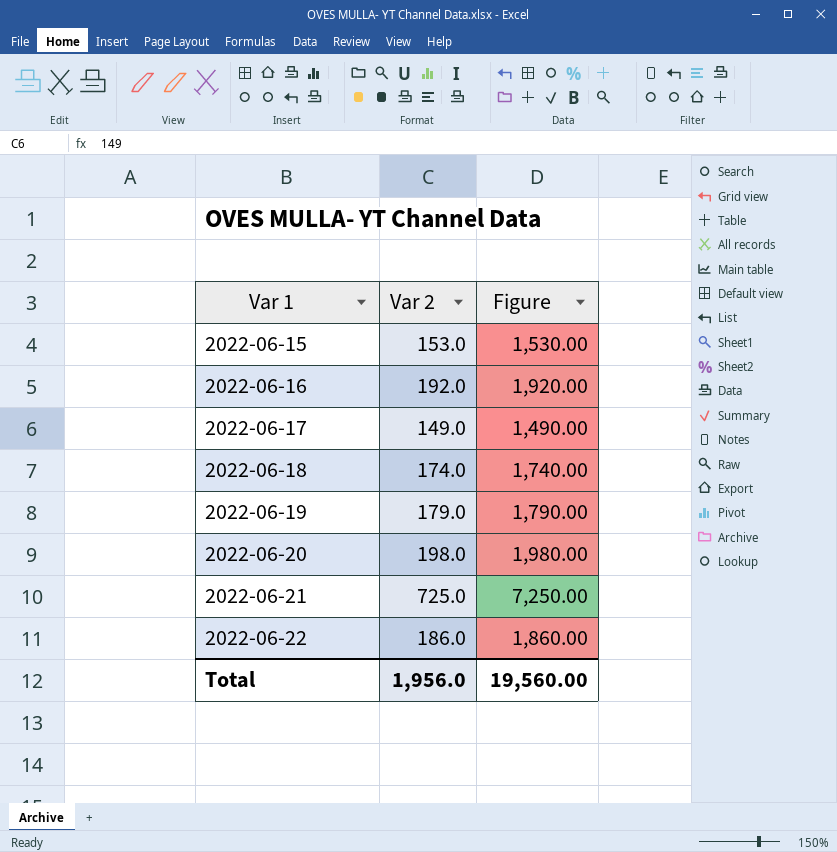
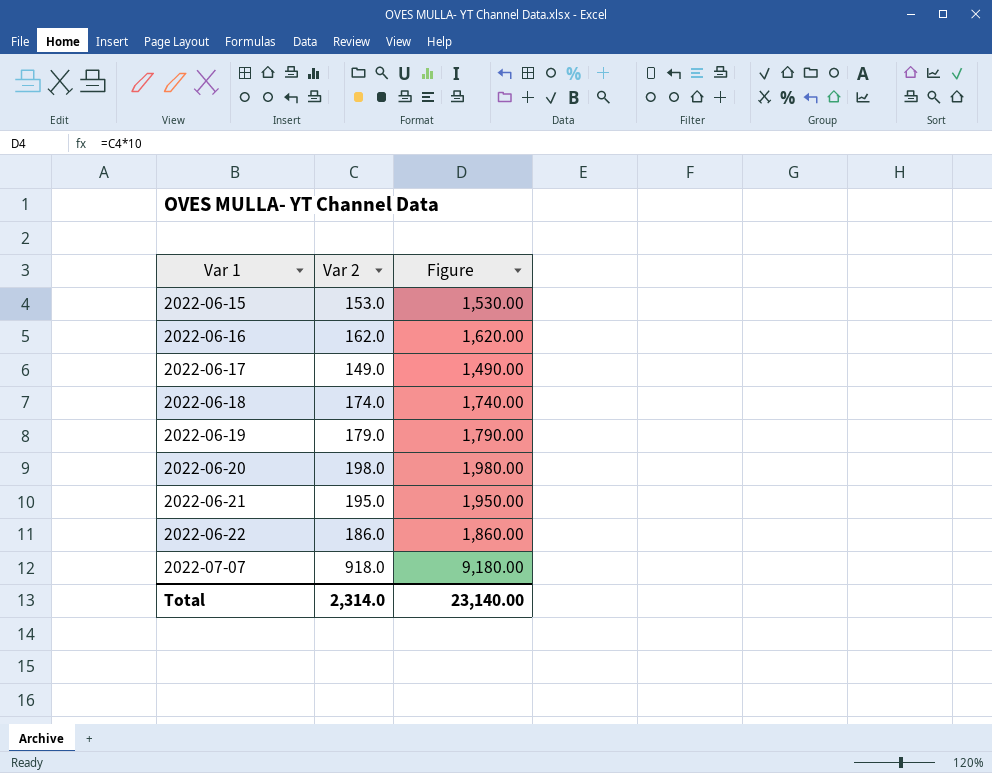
2022-06-16 | Var 2: 192.0 -> 162.0
2022-06-16 | Figure: 1,920.00 -> 1,620.00
2022-06-21 | Var 2: 725.0 -> 195.0
2022-06-21 | Figure: 7,250.00 -> 1,950.00
row 2022-07-07: none -> 918.0 | 9,180.00
Total | Var 2: 1,956.0 -> 2,314.0
Total | Figure: 19,560.00 -> 23,140.00

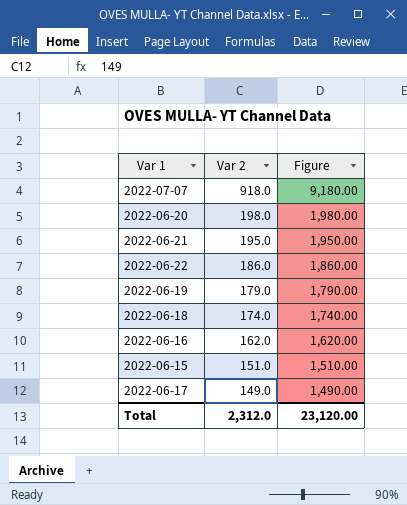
row order: Var 1 ascending -> Var 2 descending
2022-06-15 | Var 2: 153.0 -> 151.0
2022-06-15 | Figure: 1,530.00 -> 1,510.00
Total | Var 2: 2,314.0 -> 2,312.0
Total | Figure: 23,140.00 -> 23,120.00

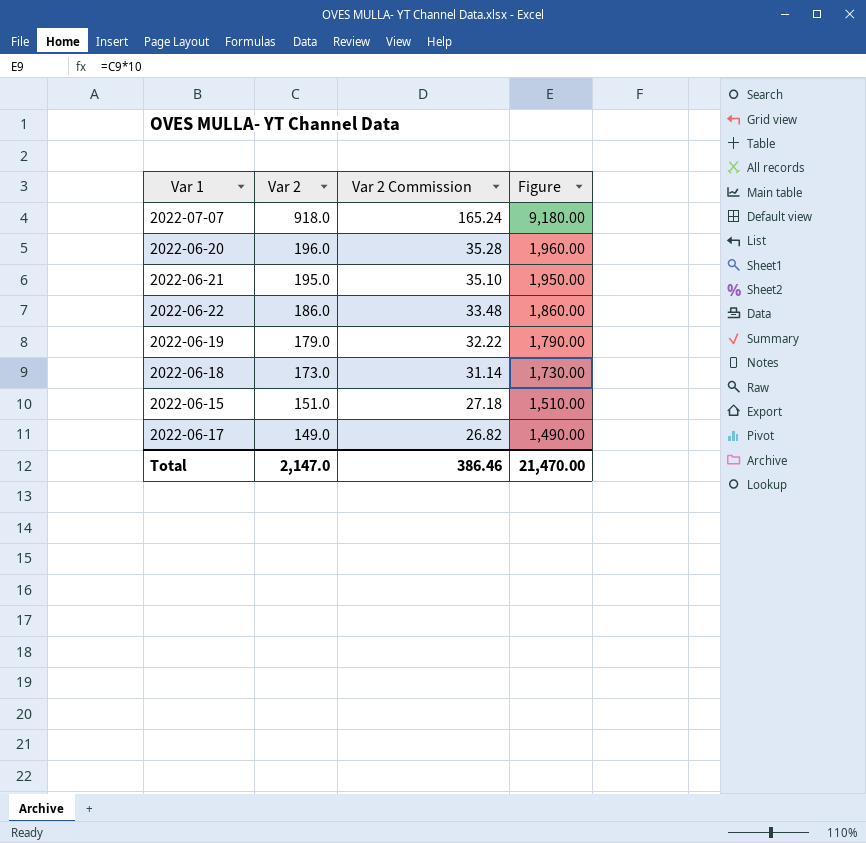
column Var 2 Commission | formula: none -> [Var 2] * 0.18
row 2022-06-16: 162.0 | 1,620.00 -> none
2022-06-20 | Var 2: 198.0 -> 196.0
2022-06-20 | Figure: 1,980.00 -> 1,960.00
2022-06-18 | Var 2: 174.0 -> 173.0
2022-06-18 | Figure: 1,740.00 -> 1,730.00
Total | Var 2: 2,312.0 -> 2,147.0
Total | Figure: 23,120.00 -> 21,470.00

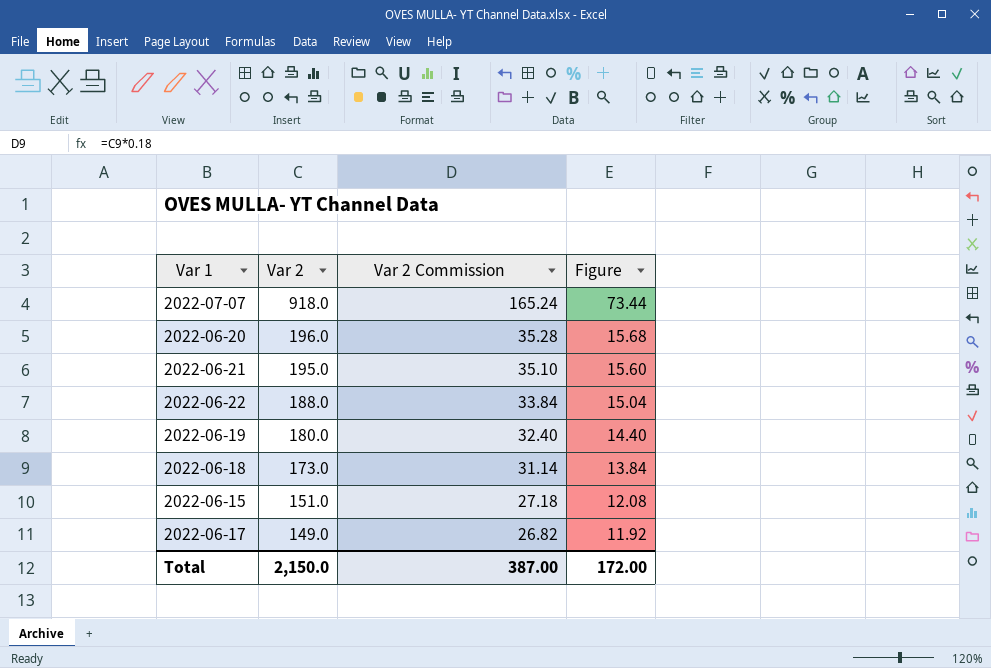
column Figure | formula: [Var 2] * 10 -> [Var 2] * 0.08
2022-06-22 | Var 2: 186.0 -> 188.0
2022-06-22 | Var 2 Commission: 33.48 -> 33.84
2022-06-19 | Var 2: 179.0 -> 180.0
2022-06-19 | Var 2 Commission: 32.22 -> 32.40
Total | Var 2: 2,147.0 -> 2,150.0
Total | Var 2 Commission: 386.46 -> 387.00
Total | Figure: 21,470.00 -> 172.00

